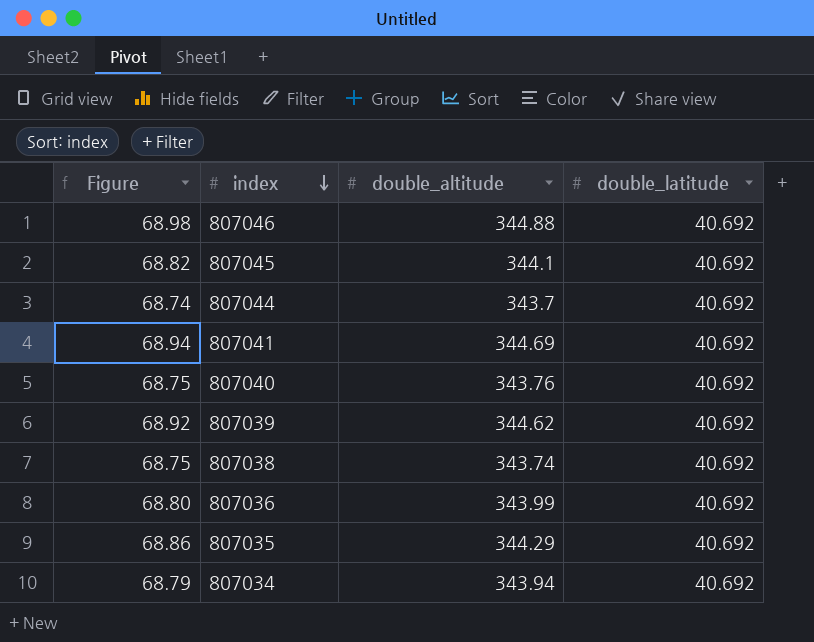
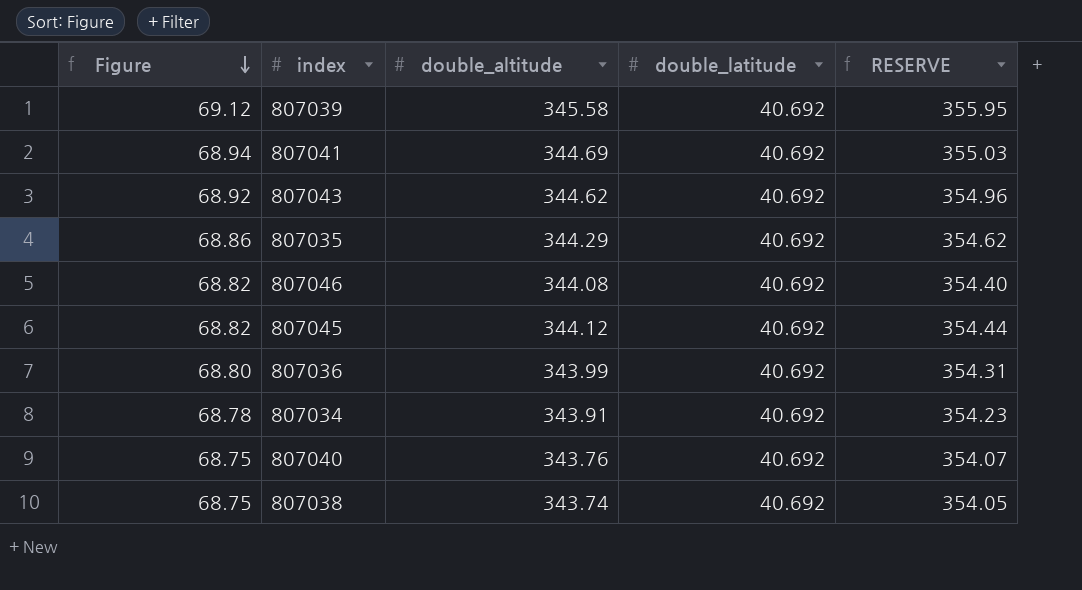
row order: index descending -> Figure descending
column RESERVE | formula: none -> [double_altitude] * 1.03
row 807044: 68.74 | 343.7 | 40.692 -> none
807039 | Figure: 68.92 -> 69.12
807039 | double_altitude: 344.62 -> 345.58
row 807043: none -> 68.92 | 344.62 | 40.692 | 354.96
807046 | Figure: 68.98 -> 68.82
807046 | double_altitude: 344.88 -> 344.08
807045 | double_altitude: 344.1 -> 344.12
807034 | Figure: 68.79 -> 68.78
807034 | double_altitude: 343.94 -> 343.91

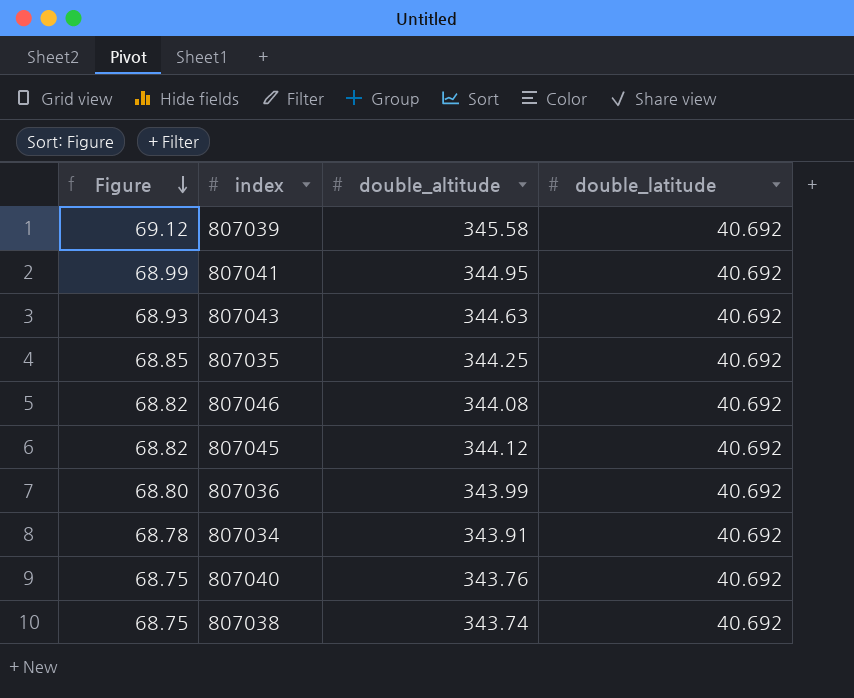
column RESERVE | formula: [double_altitude] * 1.03 -> none
807041 | Figure: 68.94 -> 68.99
807041 | double_altitude: 344.69 -> 344.95
807043 | Figure: 68.92 -> 68.93
807043 | double_altitude: 344.62 -> 344.63
807035 | Figure: 68.86 -> 68.85
807035 | double_altitude: 344.29 -> 344.25

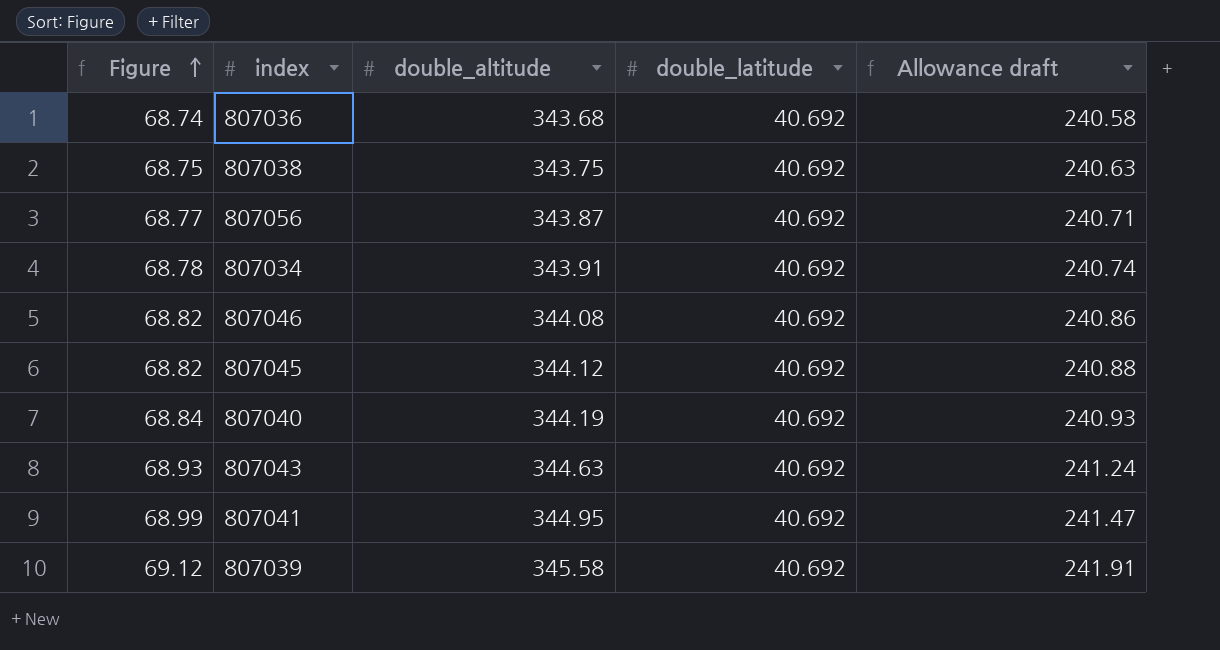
row order: Figure descending -> Figure ascending
column Allowance draft | formula: none -> [double_altitude] * 0.7
row 807035: 68.85 | 344.25 | 40.692 -> none
807036 | Figure: 68.80 -> 68.74
807036 | double_altitude: 343.99 -> 343.68
807038 | double_altitude: 343.74 -> 343.75
row 807056: none -> 68.77 | 343.87 | 40.692 | 240.71
807040 | Figure: 68.75 -> 68.84
807040 | double_altitude: 343.76 -> 344.19

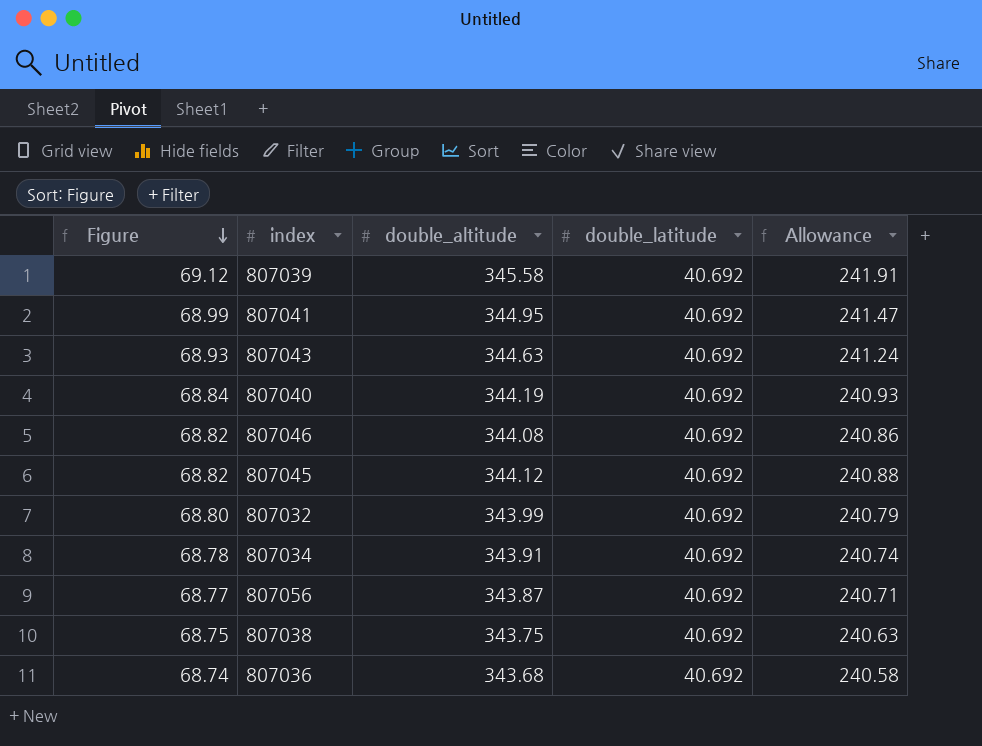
row order: Figure ascending -> Figure descending
column name: Allowance draft -> Allowance
row 807032: none -> 68.80 | 343.99 | 40.692 | 240.79

